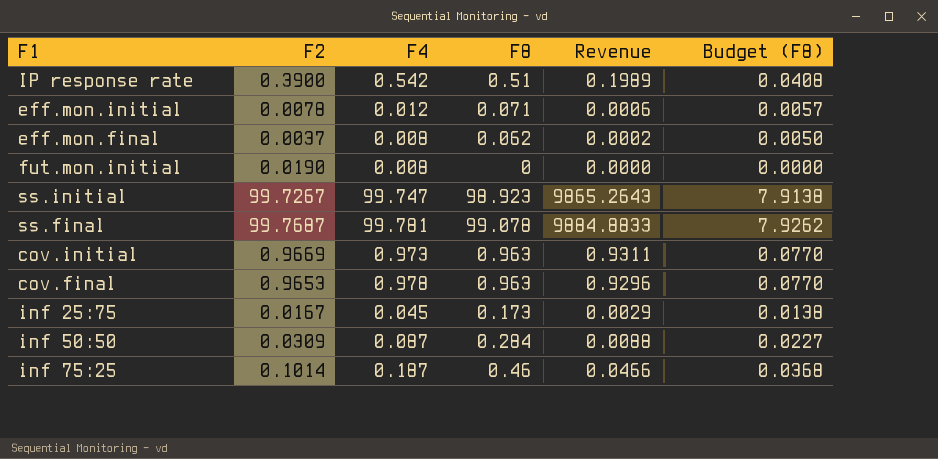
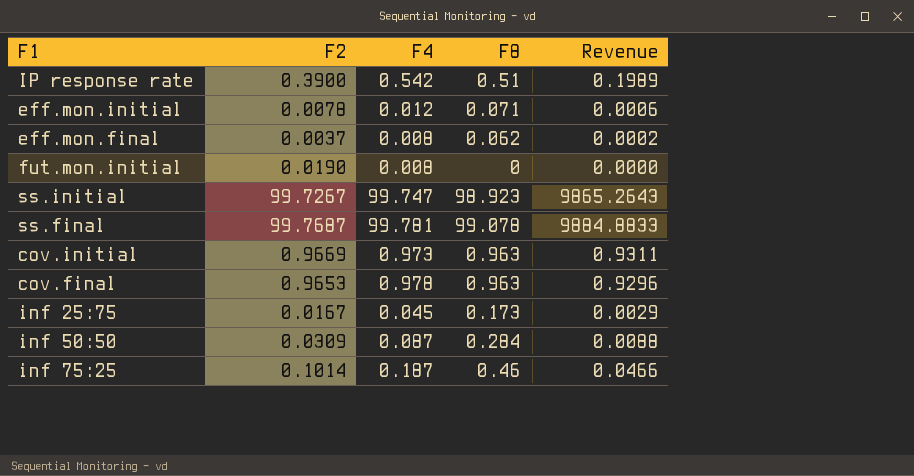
column Budget (F8) | formula: [F8] * 0.08 -> none

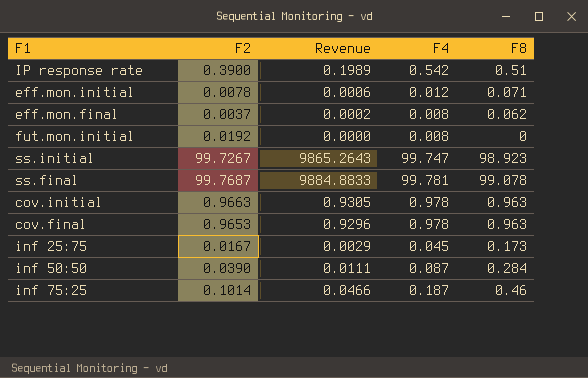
column Revenue | position: 5 -> 3
fut.mon.initial | F2: 0.0190 -> 0.0192
cov.initial | F2: 0.9669 -> 0.9663
cov.initial | Revenue: 0.9311 -> 0.9305
cov.initial | F4: 0.973 -> 0.978
inf 50:50 | F2: 0.0309 -> 0.0390
inf 50:50 | Revenue: 0.0088 -> 0.0111

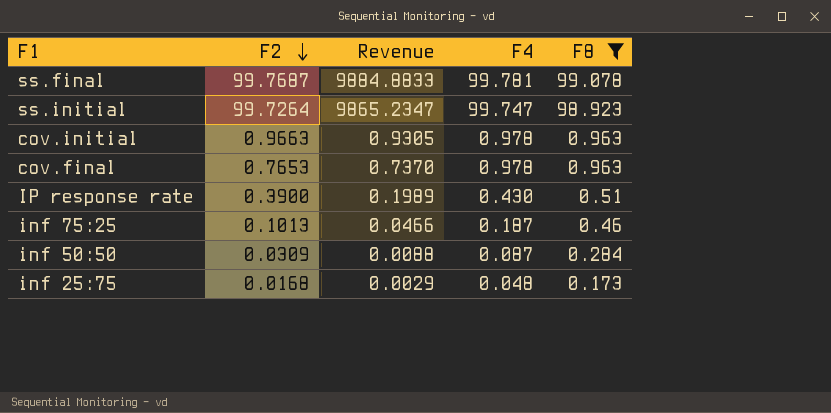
filter: none -> F8 >= 0.173
row order: none -> F2 descending
ss.initial | F2: 99.7267 -> 99.7264
ss.initial | Revenue: 9865.2643 -> 9865.2347
cov.final | F2: 0.9653 -> 0.7653
cov.final | Revenue: 0.9296 -> 0.7370
IP response rate | F4: 0.542 -> 0.430
inf 75:25 | F2: 0.1014 -> 0.1013
inf 50:50 | F2: 0.0390 -> 0.0309
inf 50:50 | Revenue: 0.0111 -> 0.0088
inf 25:75 | F2: 0.0167 -> 0.0168
inf 25:75 | F4: 0.045 -> 0.048

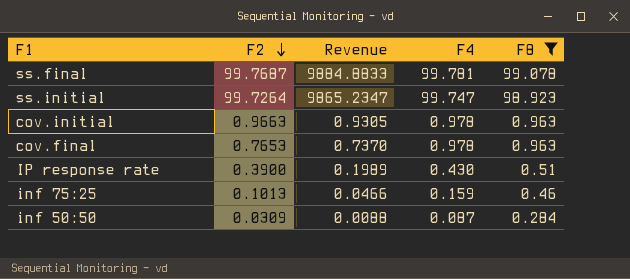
row inf 25:75: 0.0168 | 0.0029 | 0.048 | 0.173 -> none
inf 75:25 | F4: 0.187 -> 0.159

